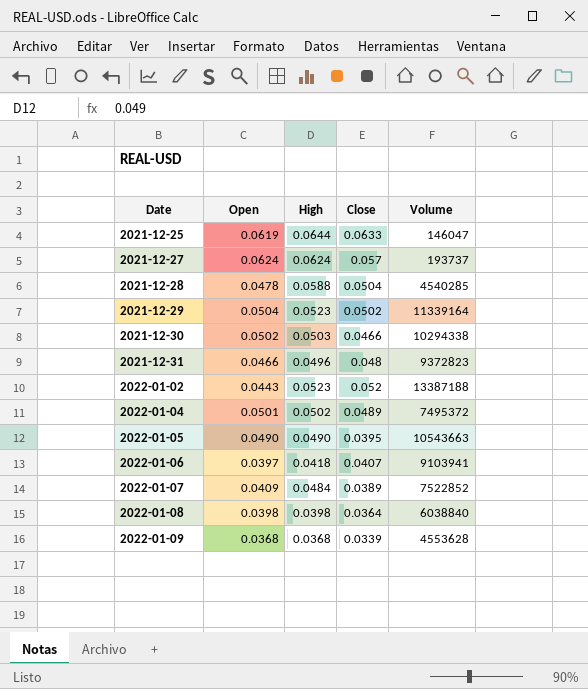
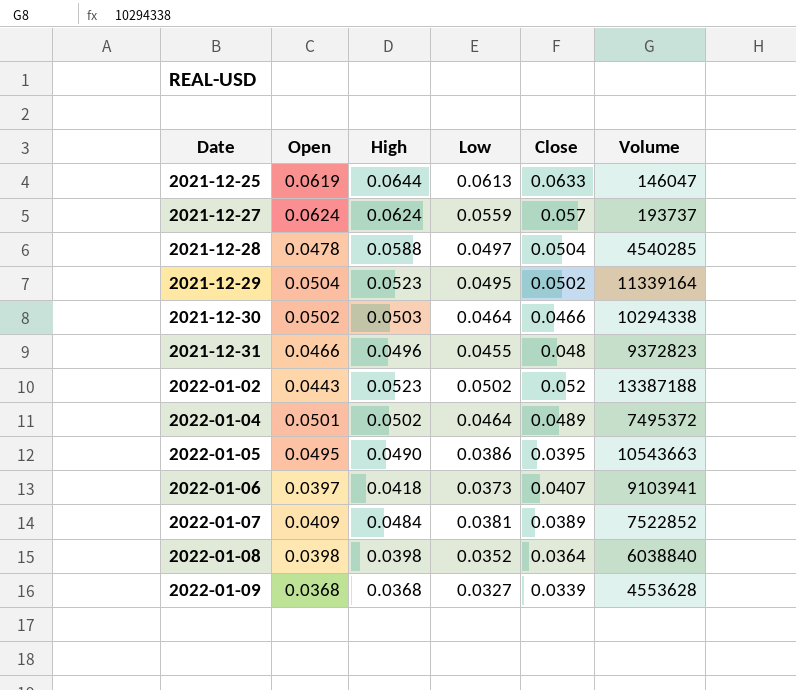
column Low | position: none -> 4
2022-01-05 | Open: 0.0490 -> 0.0495

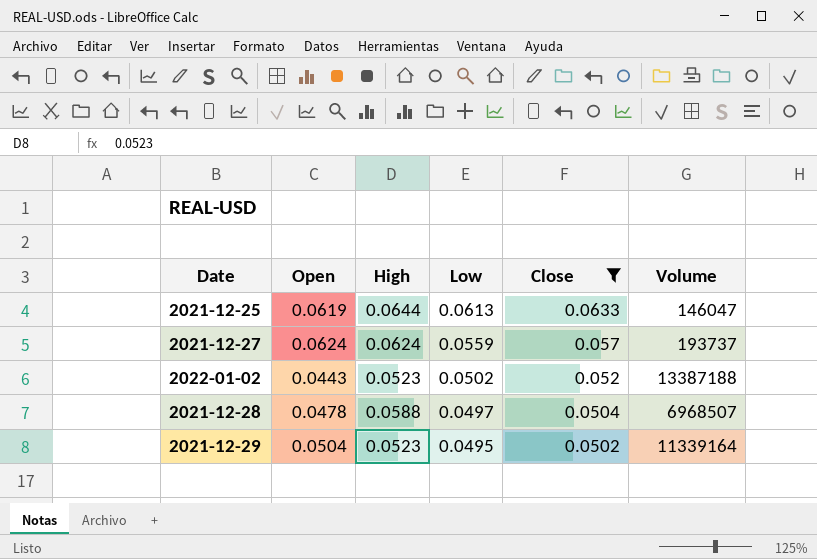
filter: none -> Close >= 0.0502
row order: Date ascending -> Low descending
2021-12-28 | Volume: 4540285 -> 6968507

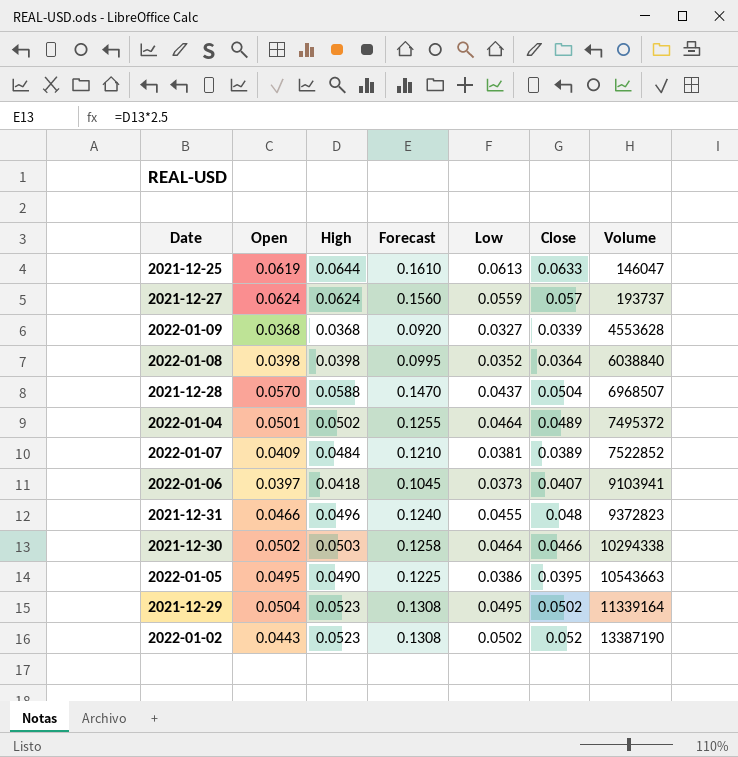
filter: Close >= 0.0502 -> none
row order: Low descending -> Volume ascending
column Forecast | formula: none -> [High] * 2.5
2021-12-28 | Open: 0.0478 -> 0.0570
2021-12-28 | Low: 0.0497 -> 0.0437
2022-01-02 | Volume: 13387188 -> 13387190

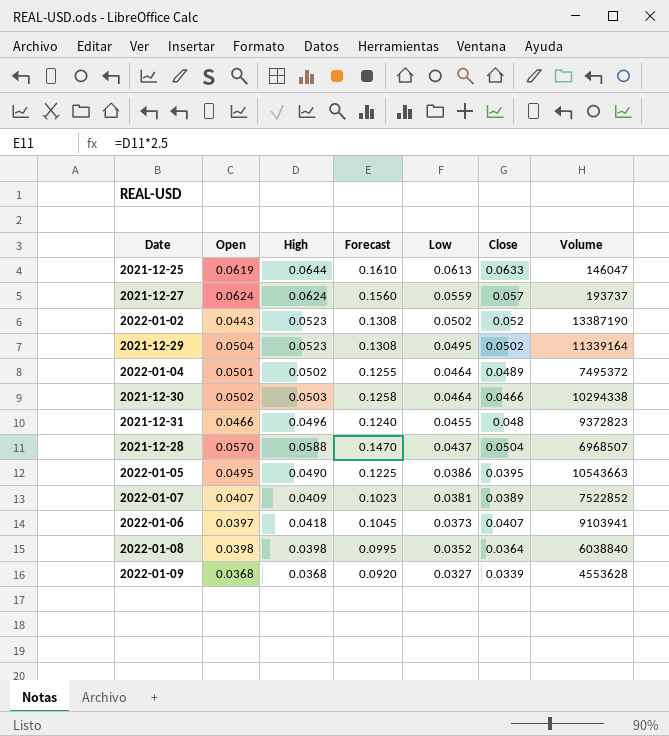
row order: Volume ascending -> Low descending
2022-01-07 | Open: 0.0409 -> 0.0407
2022-01-07 | High: 0.0484 -> 0.0409
2022-01-07 | Forecast: 0.1210 -> 0.1023

